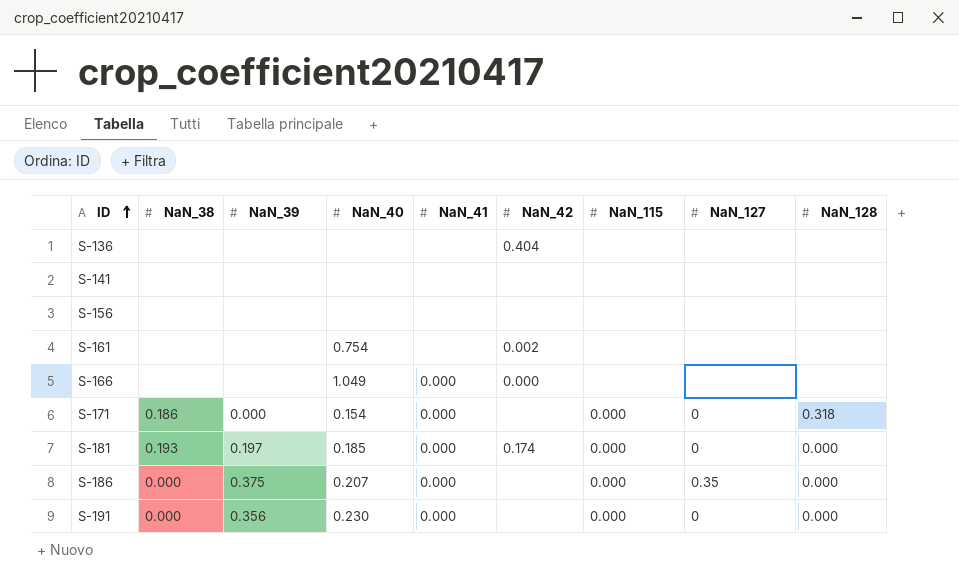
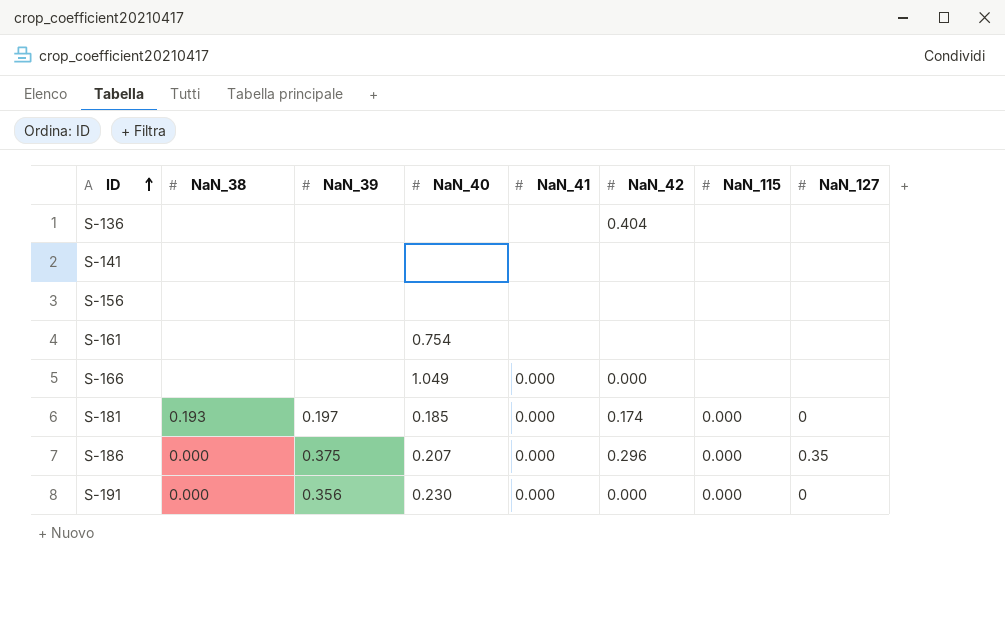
column NaN_128 | position: 9 -> none
row S-171: 0.186 | 0.000 | 0.154 | 0.000 | none | 0.000 | 0 | 0.318 -> none
S-161 | NaN_42: 0.002 -> none
S-186 | NaN_42: none -> 0.296
S-191 | NaN_42: none -> 0.000

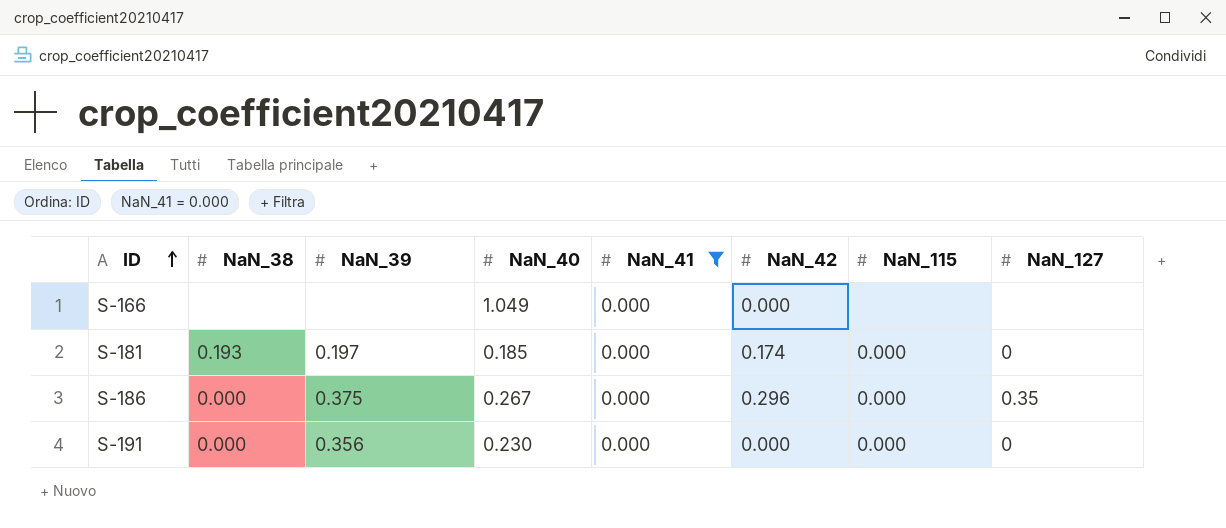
filter: none -> NaN_41 = 0.000
S-186 | NaN_40: 0.207 -> 0.267

